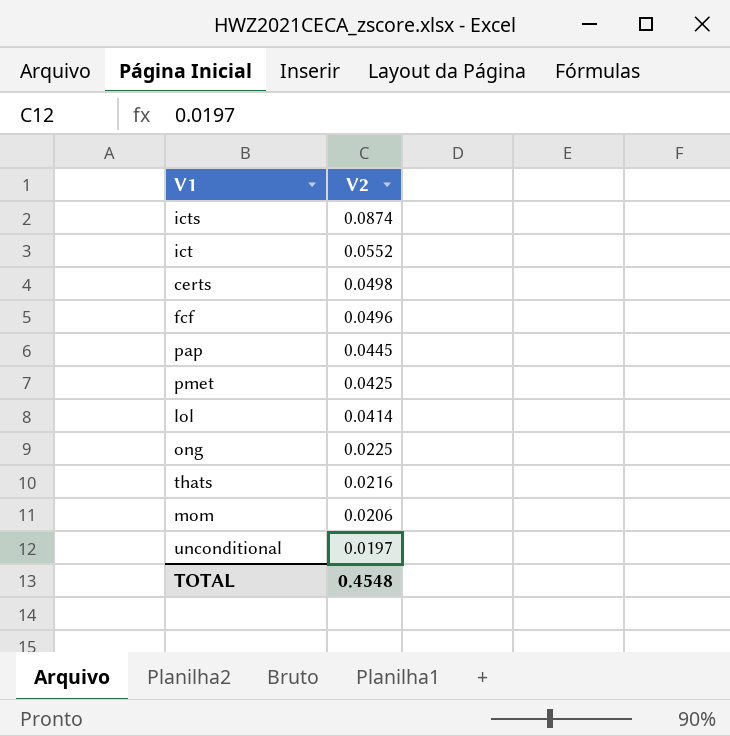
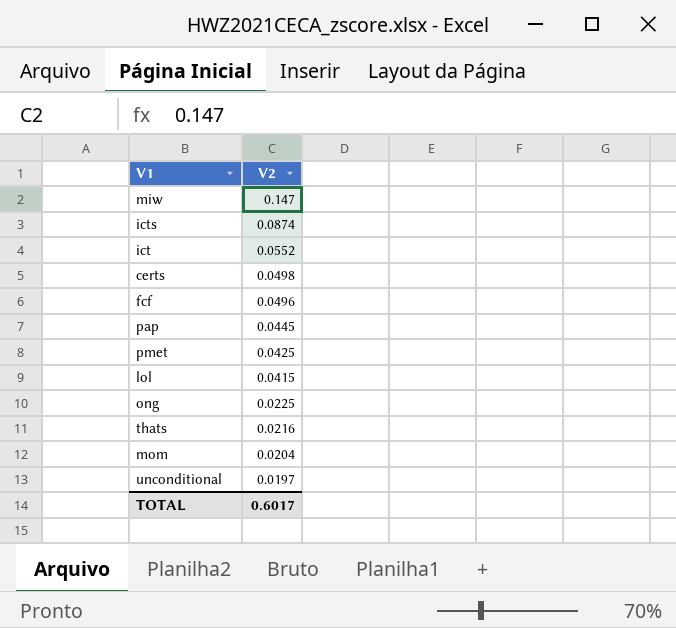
row miw: none -> 0.147
lol | V2: 0.0414 -> 0.0415
mom | V2: 0.0206 -> 0.0204
TOTAL | V2: 0.4548 -> 0.6017

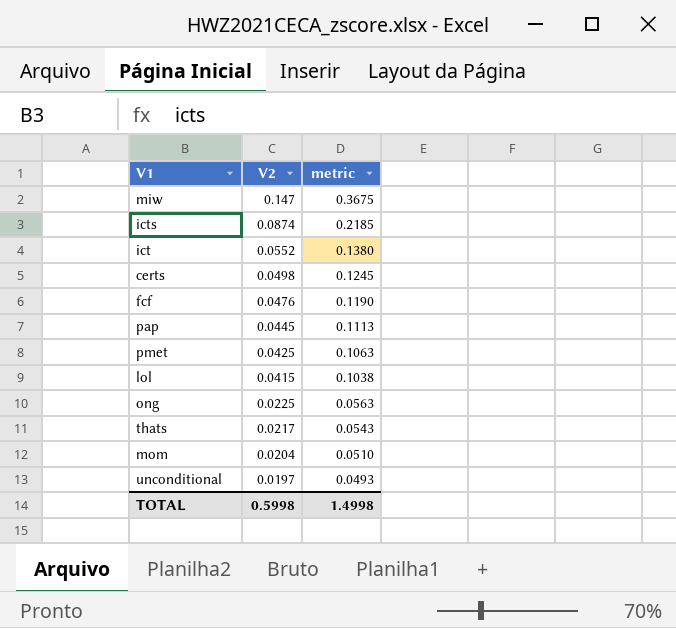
column metric | formula: none -> [V2] * 2.5
fcf | V2: 0.0496 -> 0.0476
thats | V2: 0.0216 -> 0.0217
TOTAL | V2: 0.6017 -> 0.5998

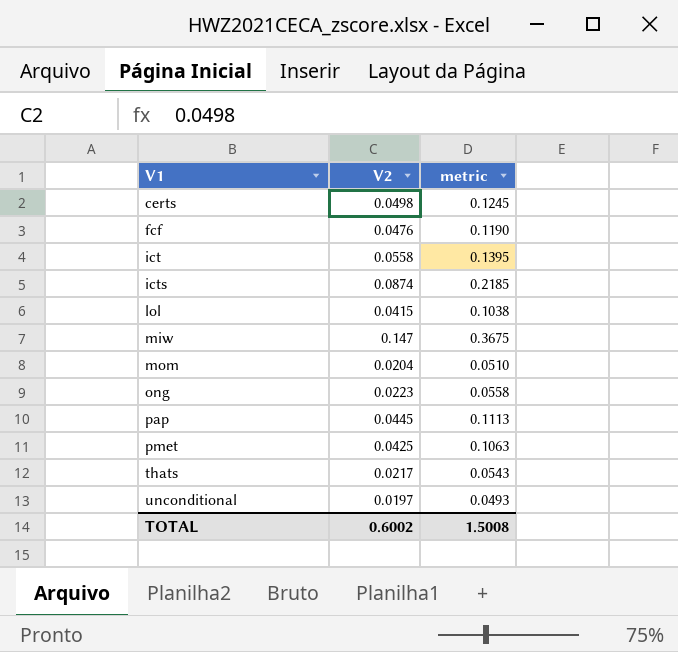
row order: V2 descending -> V1 ascending
ict | V2: 0.0552 -> 0.0558
ict | metric: 0.1380 -> 0.1395
ong | V2: 0.0225 -> 0.0223
ong | metric: 0.0563 -> 0.0558
TOTAL | V2: 0.5998 -> 0.6002
TOTAL | metric: 1.4998 -> 1.5008

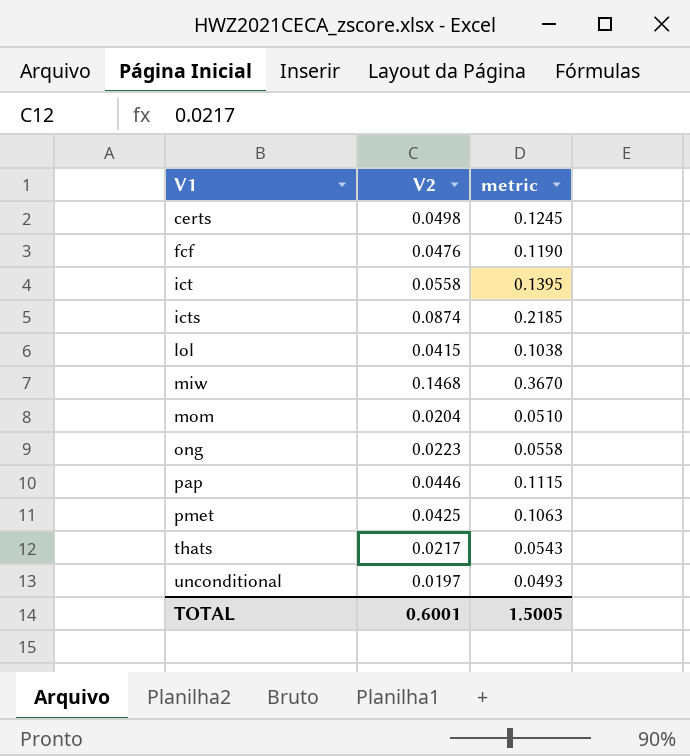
miw | V2: 0.147 -> 0.1468
miw | metric: 0.3675 -> 0.3670
pap | V2: 0.0445 -> 0.0446
pap | metric: 0.1113 -> 0.1115
TOTAL | V2: 0.6002 -> 0.6001
TOTAL | metric: 1.5008 -> 1.5005

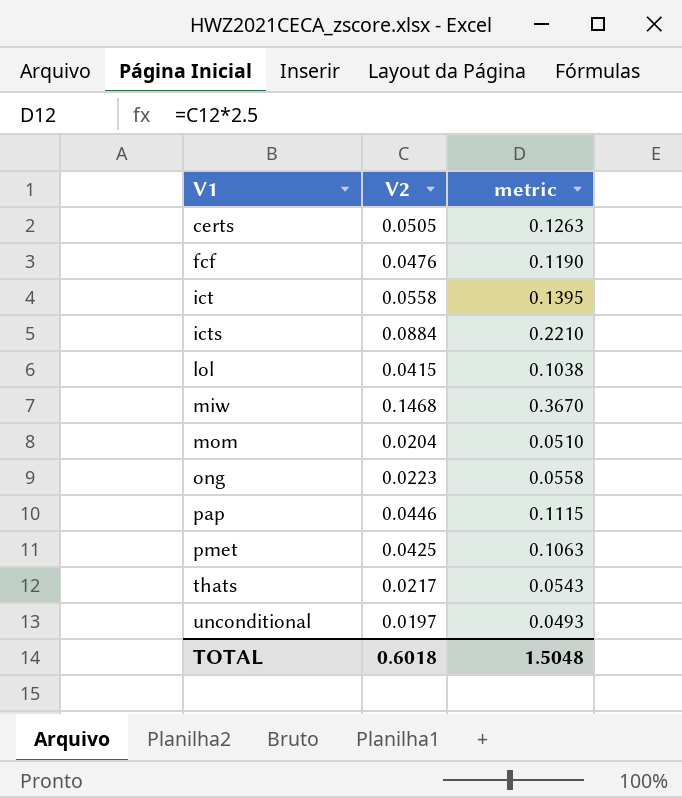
certs | V2: 0.0498 -> 0.0505
certs | metric: 0.1245 -> 0.1263
icts | V2: 0.0874 -> 0.0884
icts | metric: 0.2185 -> 0.2210
TOTAL | V2: 0.6001 -> 0.6018
TOTAL | metric: 1.5005 -> 1.5048

